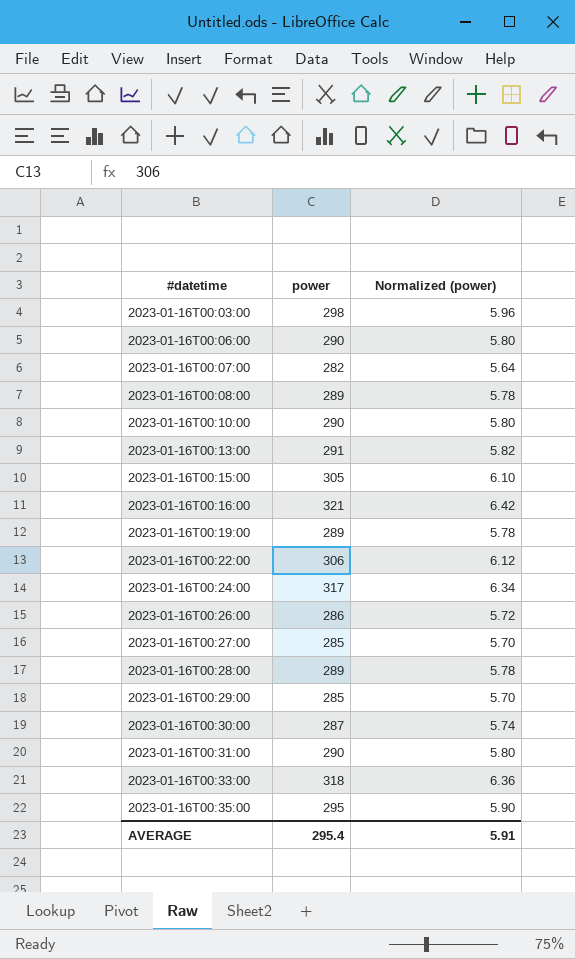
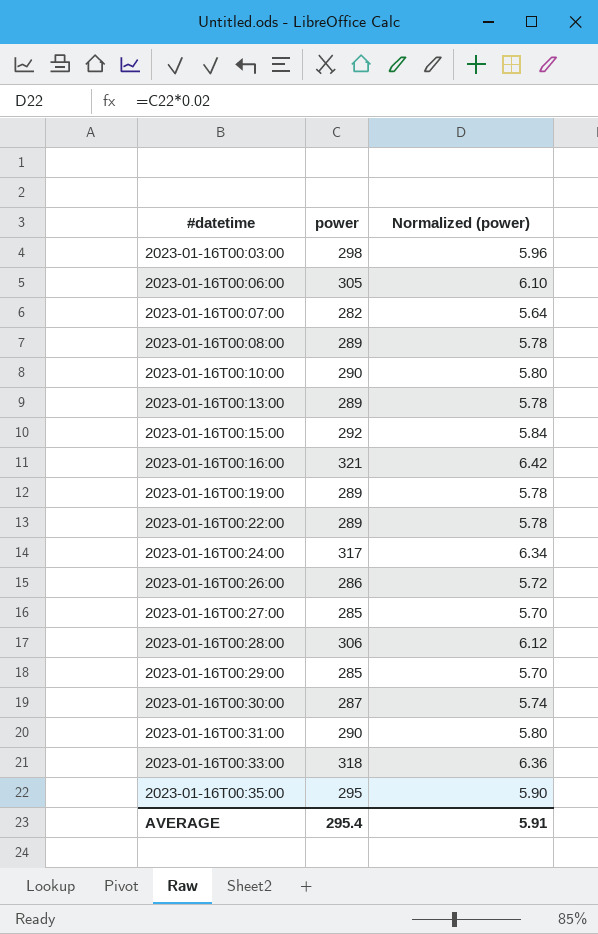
2023-01-16T00:06:00 | power: 290 -> 305
2023-01-16T00:06:00 | Normalized (power): 5.80 -> 6.10
2023-01-16T00:13:00 | power: 291 -> 289
2023-01-16T00:13:00 | Normalized (power): 5.82 -> 5.78
2023-01-16T00:15:00 | power: 305 -> 292
2023-01-16T00:15:00 | Normalized (power): 6.10 -> 5.84
2023-01-16T00:22:00 | power: 306 -> 289
2023-01-16T00:22:00 | Normalized (power): 6.12 -> 5.78
2023-01-16T00:28:00 | power: 289 -> 306
2023-01-16T00:28:00 | Normalized (power): 5.78 -> 6.12

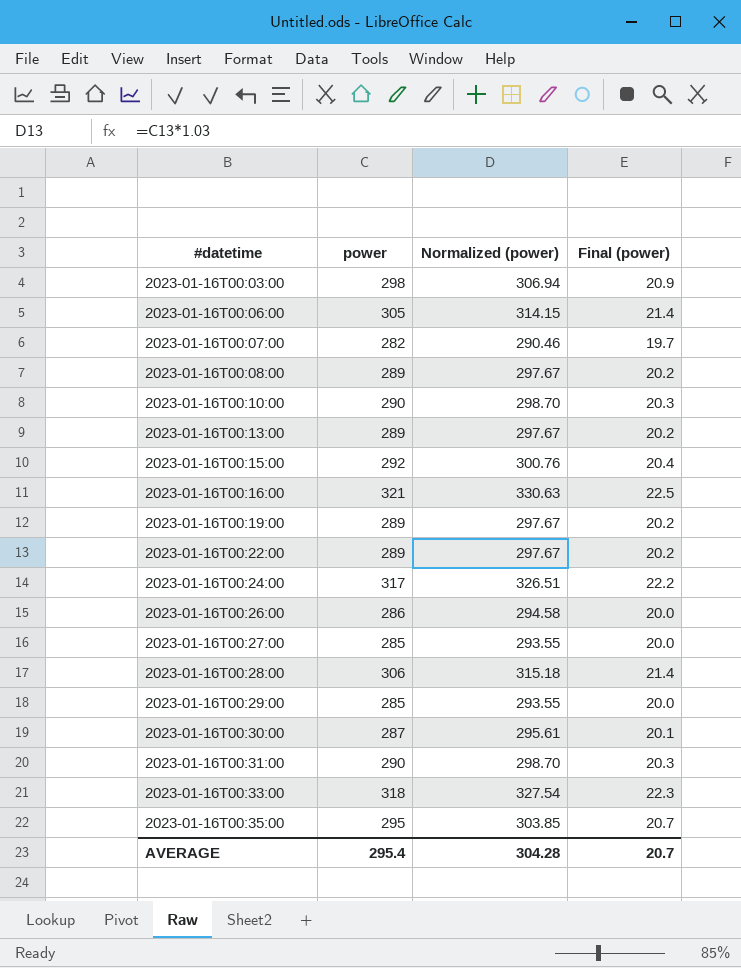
column Normalized (power) | formula: [power] * 0.02 -> [power] * 1.03
column Final (power) | formula: none -> [power] * 0.07
AVERAGE | Normalized (power): 5.91 -> 304.28

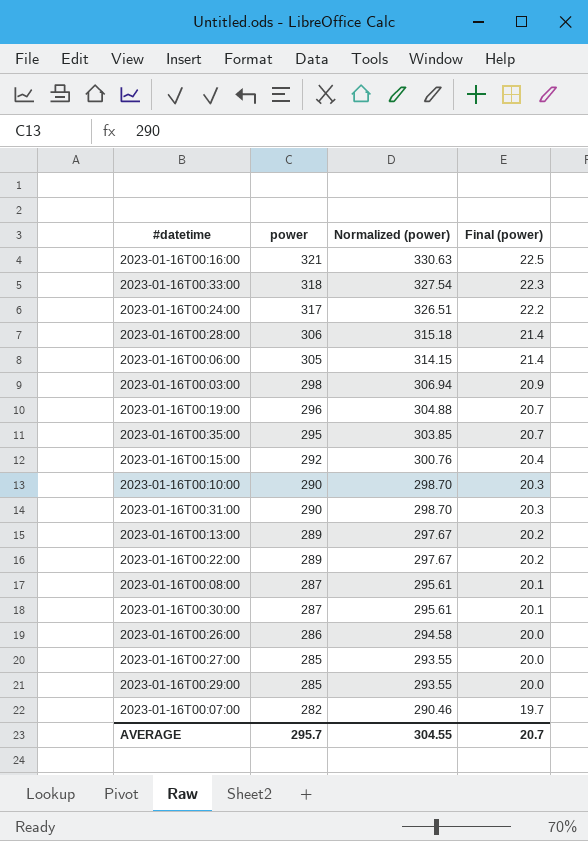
row order: #datetime ascending -> power descending
2023-01-16T00:19:00 | power: 289 -> 296
2023-01-16T00:19:00 | Normalized (power): 297.67 -> 304.88
2023-01-16T00:19:00 | Final (power): 20.2 -> 20.7
2023-01-16T00:08:00 | power: 289 -> 287
2023-01-16T00:08:00 | Normalized (power): 297.67 -> 295.61
2023-01-16T00:08:00 | Final (power): 20.2 -> 20.1
AVERAGE | power: 295.4 -> 295.7
AVERAGE | Normalized (power): 304.28 -> 304.55

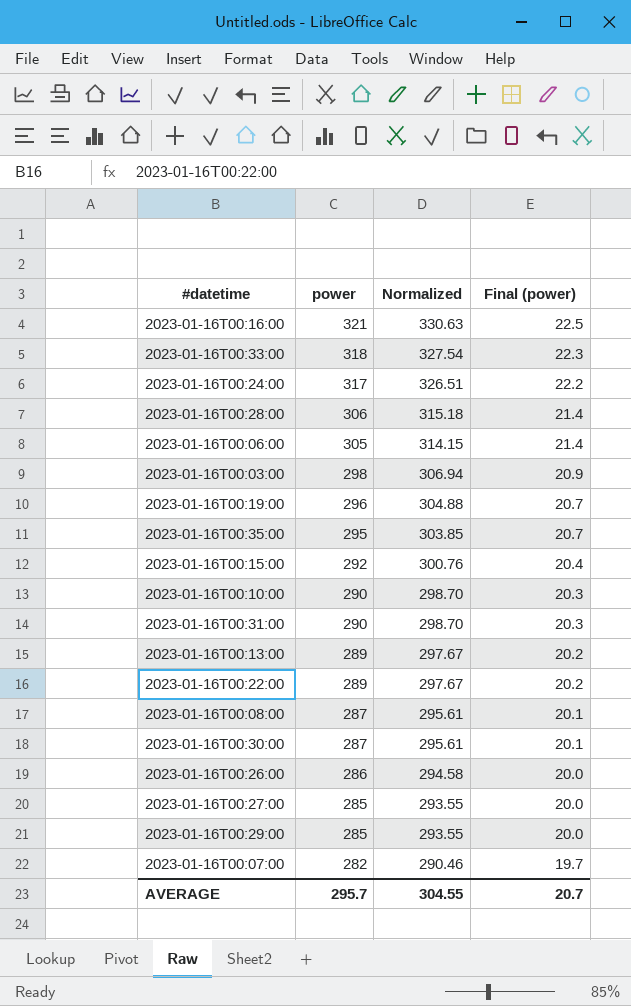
column name: Normalized (power) -> Normalized

